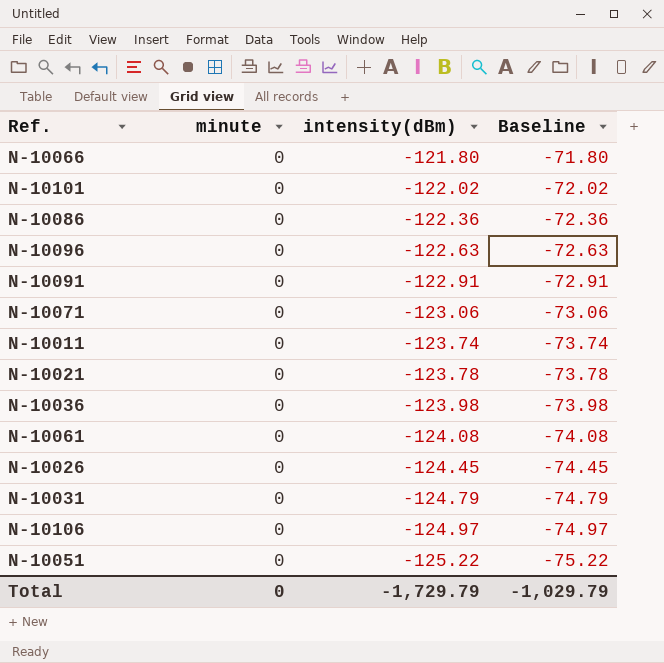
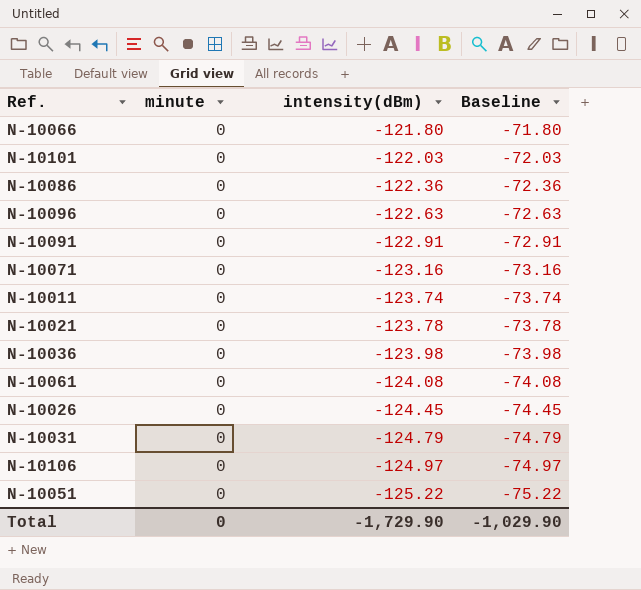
N-10101 | intensity(dBm): -122.02 -> -122.03
N-10101 | Baseline: -72.02 -> -72.03
N-10071 | intensity(dBm): -123.06 -> -123.16
N-10071 | Baseline: -73.06 -> -73.16
Total | intensity(dBm): -1,729.79 -> -1,729.90
Total | Baseline: -1,029.79 -> -1,029.90

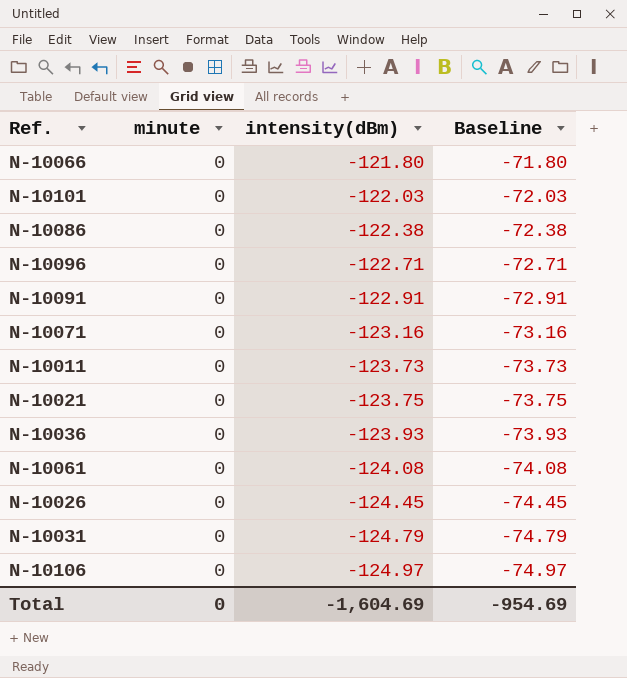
row N-10051: 0 | -125.22 | -75.22 -> none
N-10086 | intensity(dBm): -122.36 -> -122.38
N-10086 | Baseline: -72.36 -> -72.38
N-10096 | intensity(dBm): -122.63 -> -122.71
N-10096 | Baseline: -72.63 -> -72.71
N-10011 | intensity(dBm): -123.74 -> -123.73
N-10011 | Baseline: -73.74 -> -73.73
N-10021 | intensity(dBm): -123.78 -> -123.75
N-10021 | Baseline: -73.78 -> -73.75
N-10036 | intensity(dBm): -123.98 -> -123.93
N-10036 | Baseline: -73.98 -> -73.93
Total | intensity(dBm): -1,729.90 -> -1,604.69
Total | Baseline: -1,029.90 -> -954.69

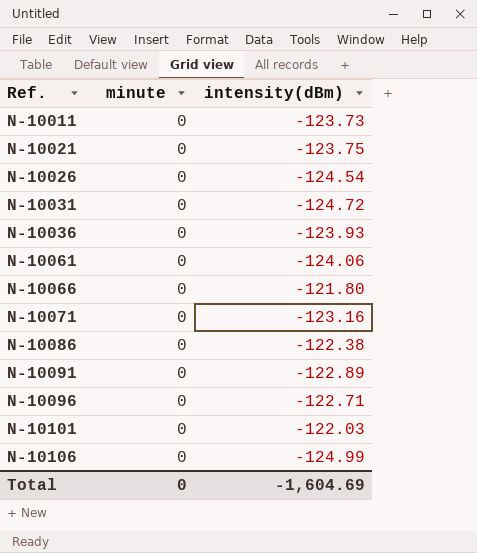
row order: intensity(dBm) descending -> Ref. ascending
column Baseline | formula: [intensity(dBm)] + 50 -> none
N-10026 | intensity(dBm): -124.45 -> -124.54
N-10031 | intensity(dBm): -124.79 -> -124.72
N-10061 | intensity(dBm): -124.08 -> -124.06
N-10091 | intensity(dBm): -122.91 -> -122.89
N-10106 | intensity(dBm): -124.97 -> -124.99

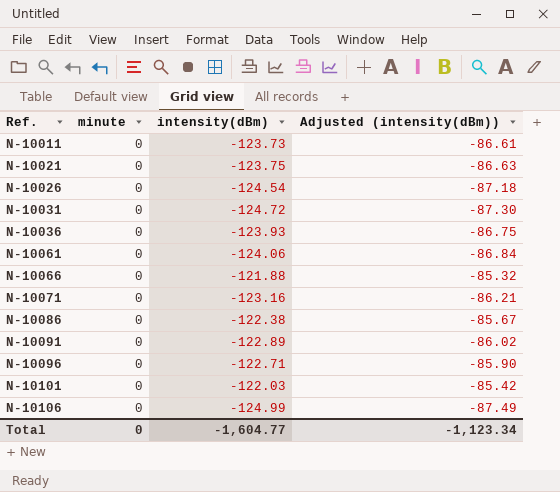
column Adjusted (intensity(dBm)) | formula: none -> [intensity(dBm)] * 0.7
N-10066 | intensity(dBm): -121.80 -> -121.88
Total | intensity(dBm): -1,604.69 -> -1,604.77

